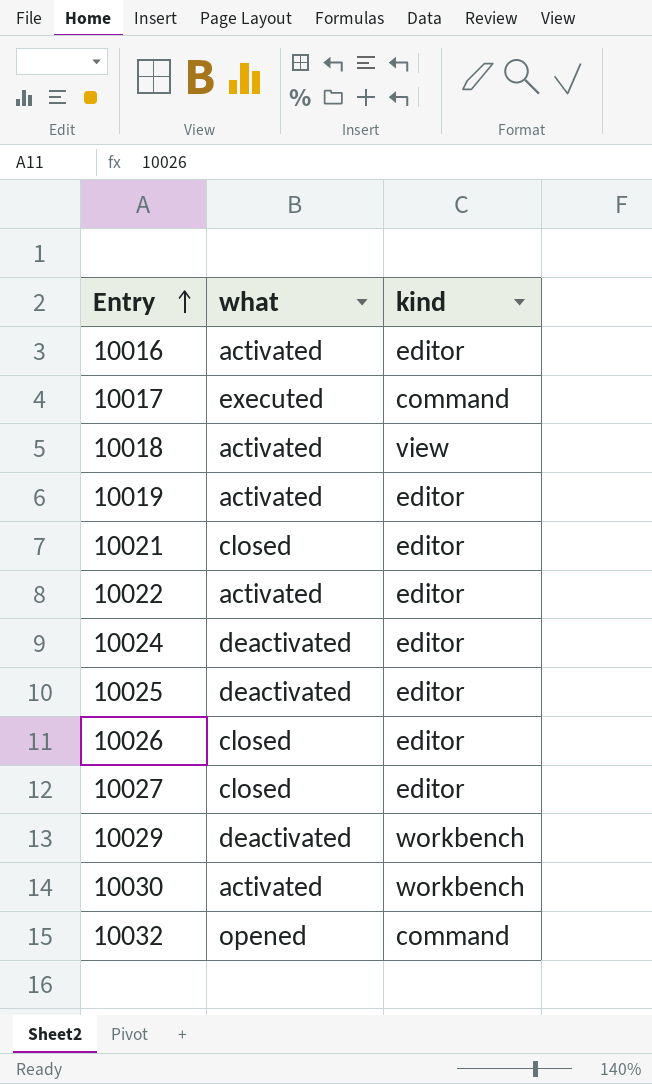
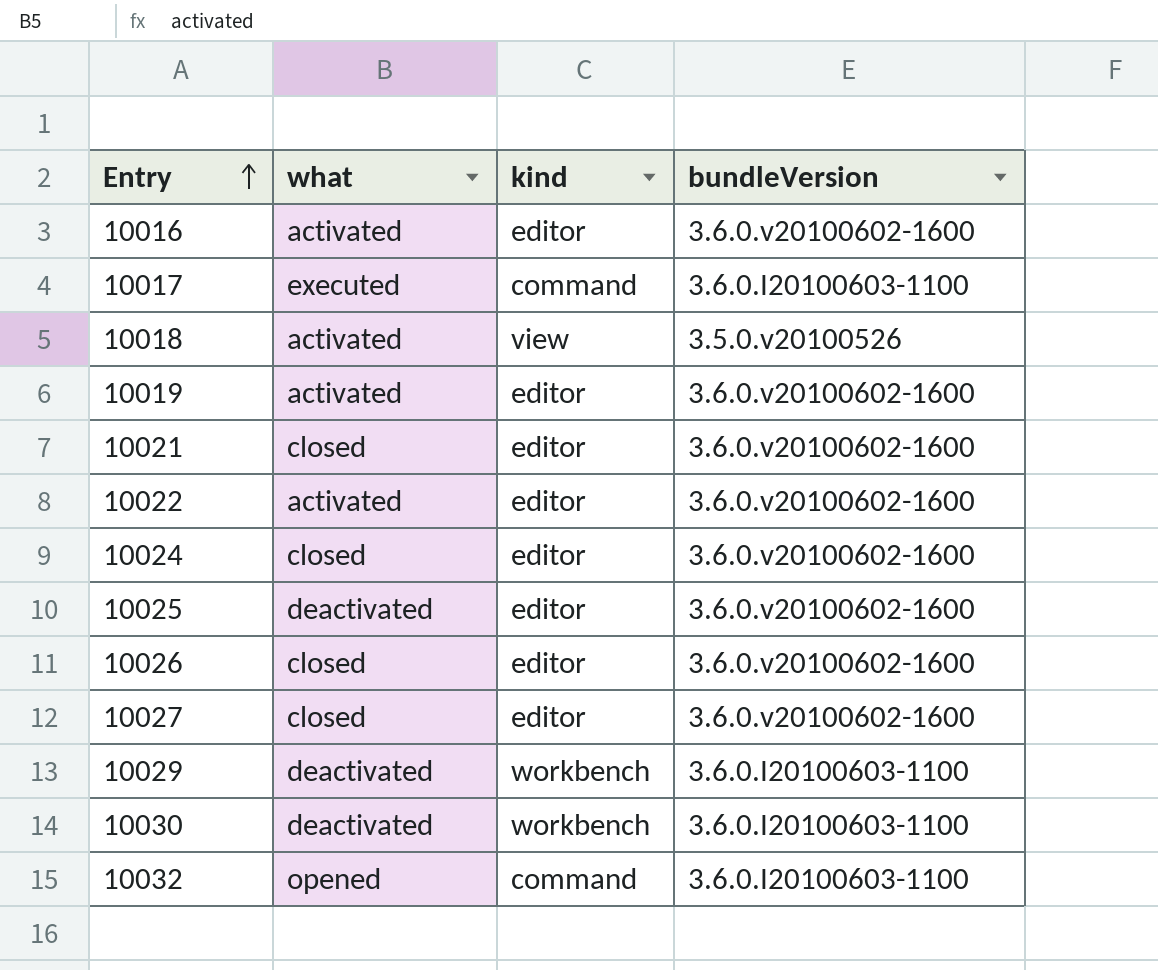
column bundleVersion | position: none -> 4
10024 | what: deactivated -> closed
10030 | what: activated -> deactivated

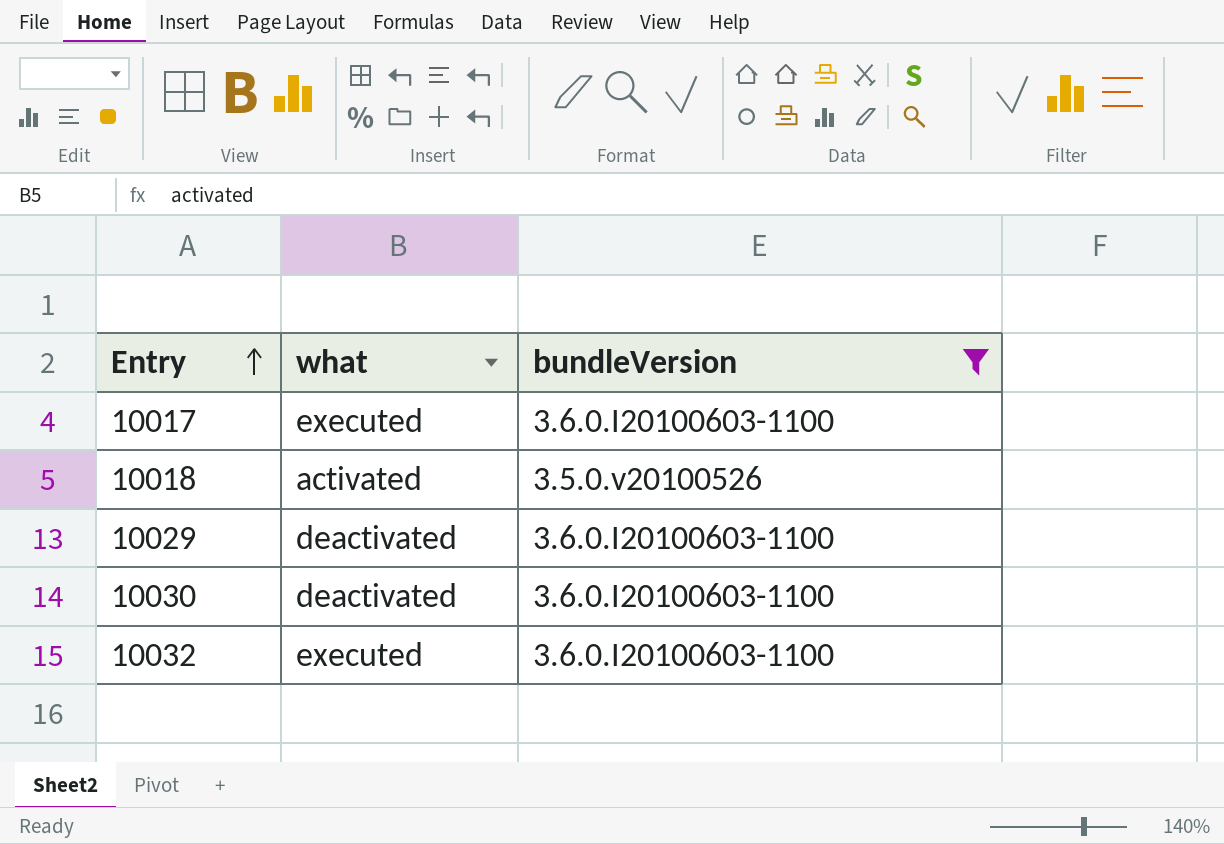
filter: none -> bundleVersion != 3.6.0.v20100602-1600
column kind | position: 3 -> none
10032 | what: opened -> executed

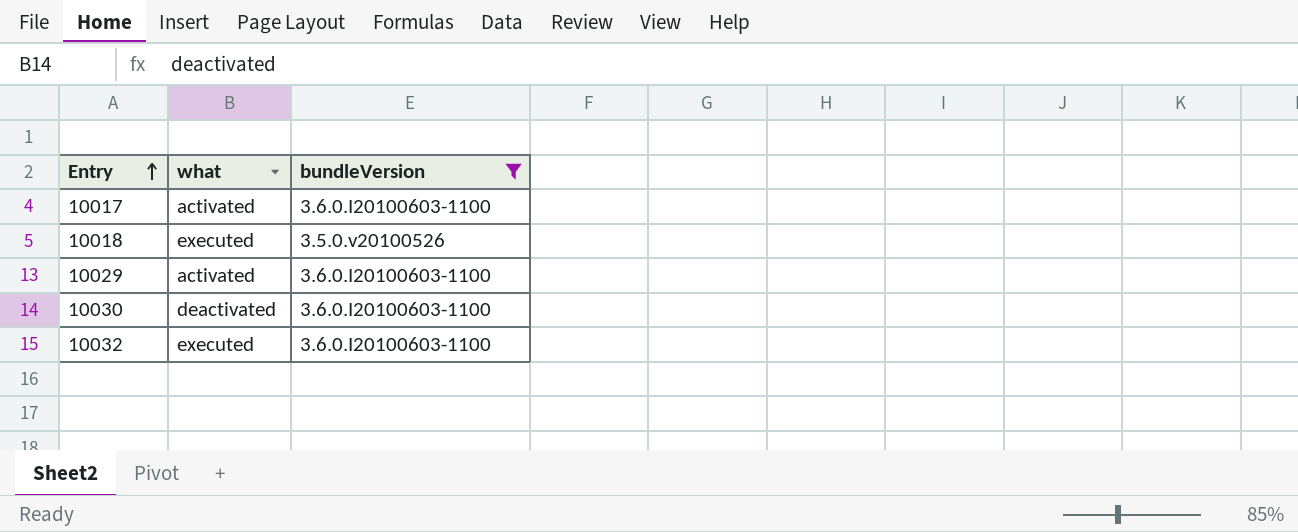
10017 | what: executed -> activated
10018 | what: activated -> executed
10029 | what: deactivated -> activated

